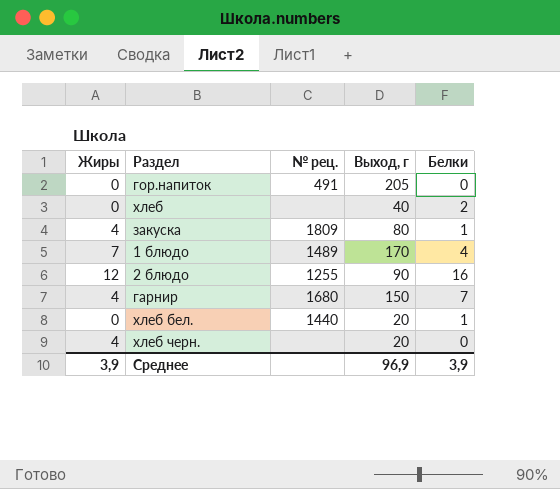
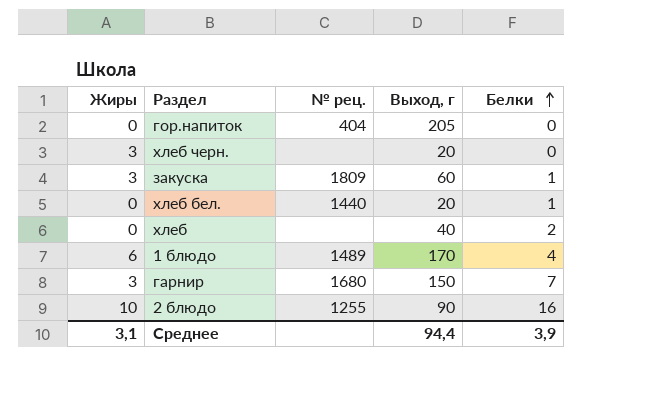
row order: none -> Белки ascending
гор.напиток | № рец.: 491 -> 404
хлеб черн. | Жиры: 4 -> 3
закуска | Жиры: 4 -> 3
закуска | Выход, г: 80 -> 60
1 блюдо | Жиры: 7 -> 6
гарнир | Жиры: 4 -> 3
2 блюдо | Жиры: 12 -> 10
Среднее | Жиры: 3,9 -> 3,1
Среднее | Выход, г: 96,9 -> 94,4

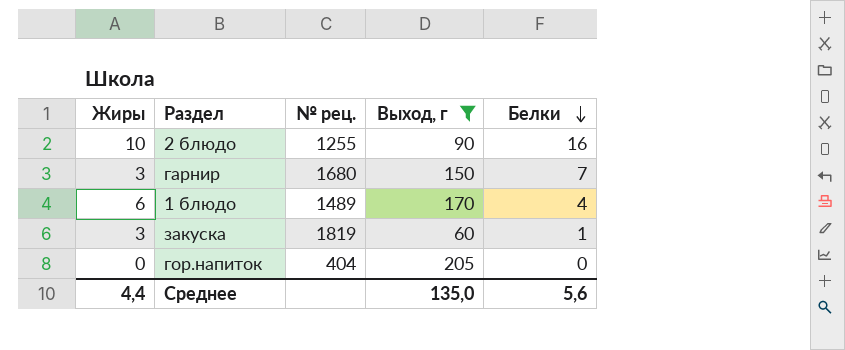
filter: none -> Выход, г >= 60
row order: Белки ascending -> Белки descending
закуска | № рец.: 1809 -> 1819
Среднее | Жиры: 3,1 -> 4,4
Среднее | Выход, г: 94,4 -> 135,0
Среднее | Белки: 3,9 -> 5,6

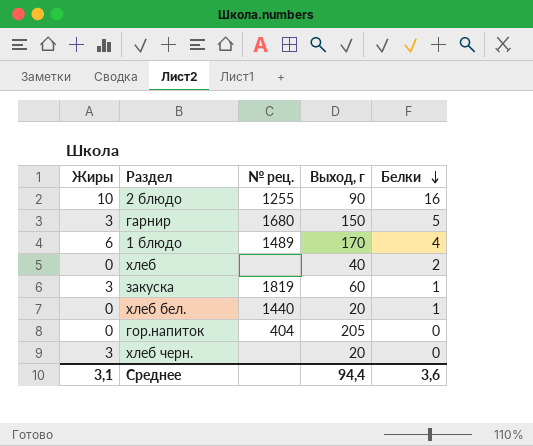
filter: Выход, г >= 60 -> none
гарнир | Белки: 7 -> 5
Среднее | Жиры: 4,4 -> 3,1
Среднее | Выход, г: 135,0 -> 94,4
Среднее | Белки: 5,6 -> 3,6

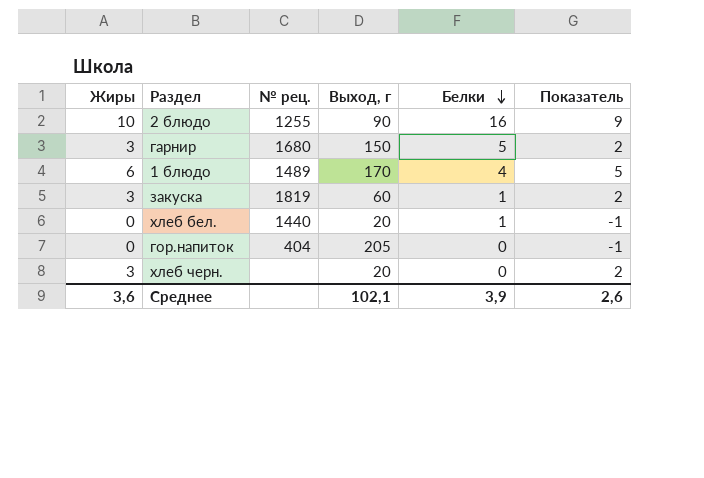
column Показатель | formula: none -> [Жиры] - 1
row хлеб: 0 | none | 40 | 2 -> none
Среднее | Жиры: 3,1 -> 3,6
Среднее | Выход, г: 94,4 -> 102,1
Среднее | Белки: 3,6 -> 3,9

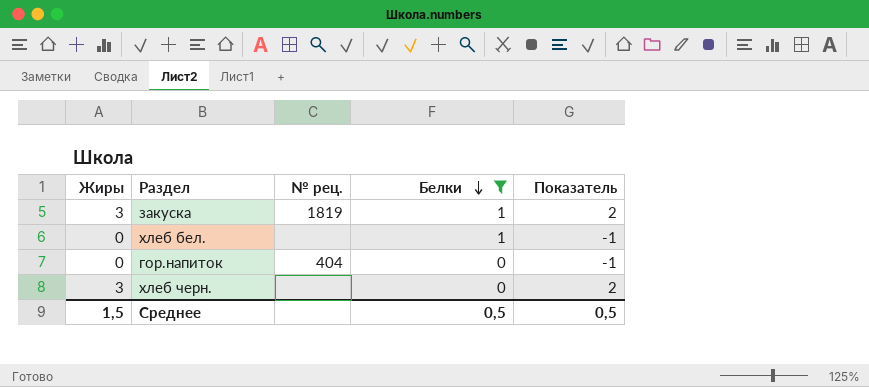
filter: none -> Белки <= 1
column Выход, г | position: 4 -> none
хлеб бел. | № рец.: 1440 -> none
Среднее | Жиры: 3,6 -> 1,5
Среднее | Белки: 3,9 -> 0,5
Среднее | Показатель: 2,6 -> 0,5

